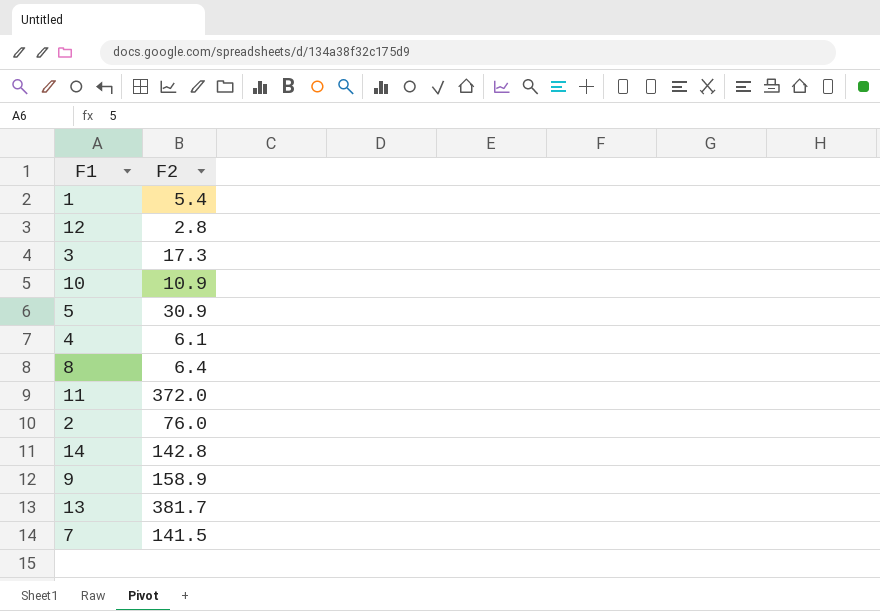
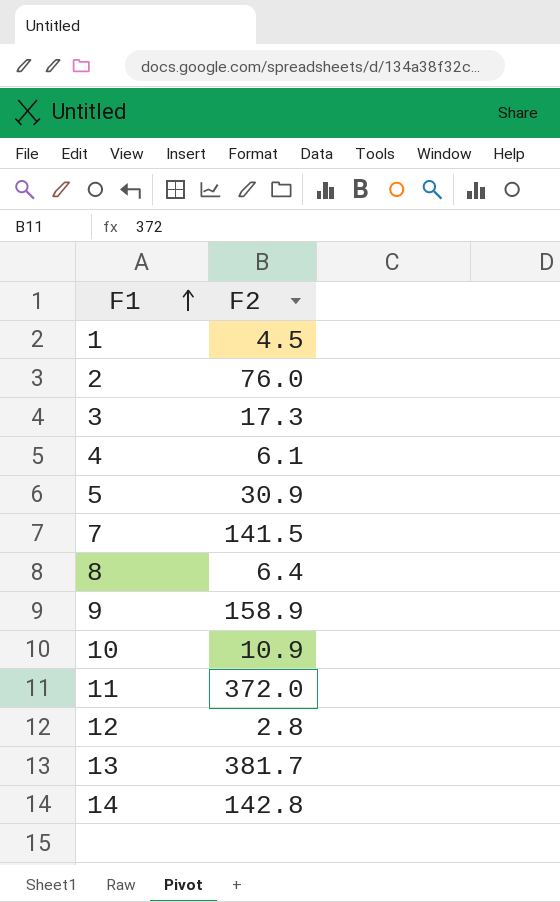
row order: none -> F1 ascending
1 | F2: 5.4 -> 4.5

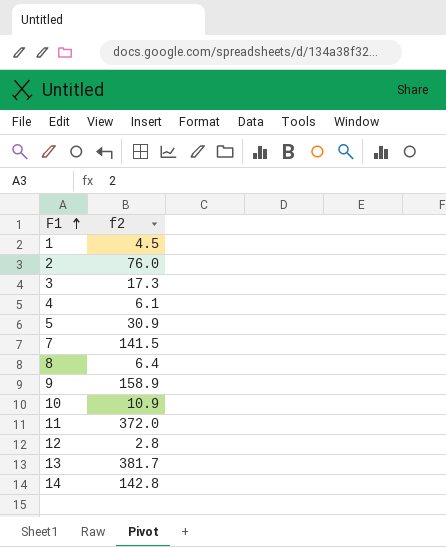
column name: F2 -> f2

